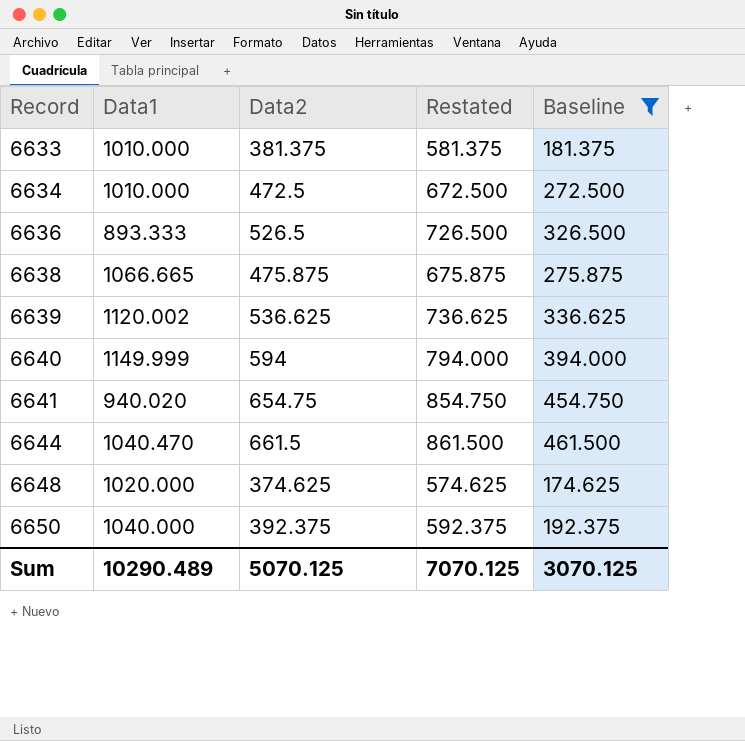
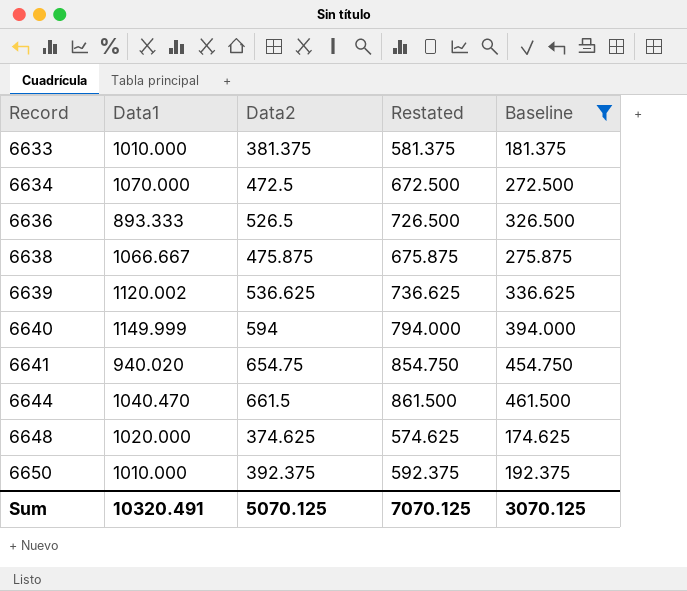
6634 | Data1: 1010.000 -> 1070.000
6638 | Data1: 1066.665 -> 1066.667
6650 | Data1: 1040.000 -> 1010.000
Sum | Data1: 10290.489 -> 10320.491

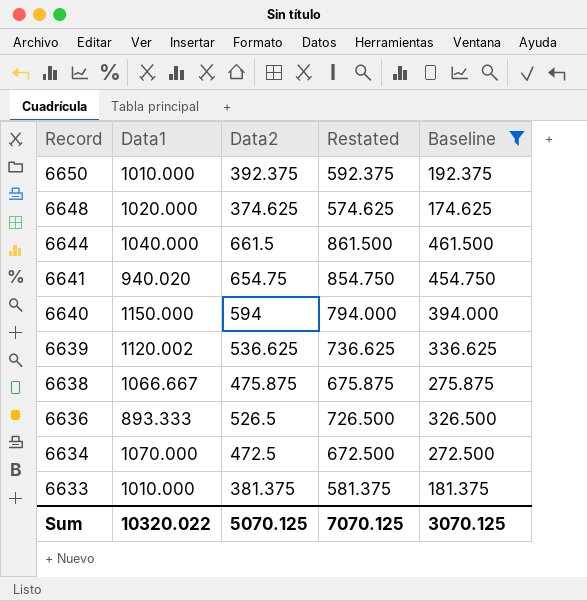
row order: Record ascending -> Record descending
6644 | Data1: 1040.470 -> 1040.000
6640 | Data1: 1149.999 -> 1150.000
Sum | Data1: 10320.491 -> 10320.022

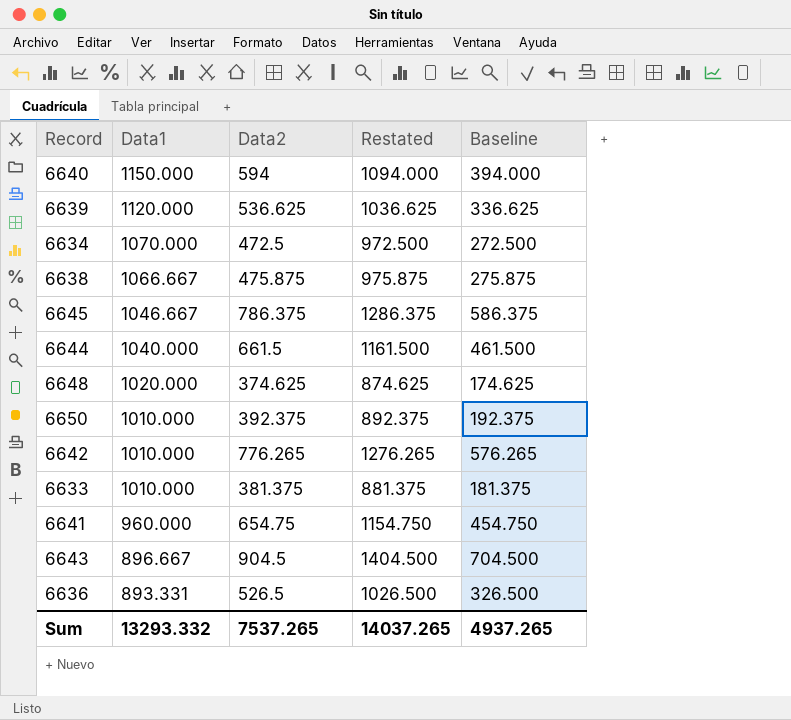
filter: Baseline <= 461.500 -> none
row order: Record descending -> Data1 descending
column Restated | formula: [Data2] + 200 -> [Data2] + 500
6639 | Data1: 1120.002 -> 1120.000
6641 | Data1: 940.020 -> 960.000
6636 | Data1: 893.333 -> 893.331
Sum | Data1: 10320.022 -> 13293.332
Sum | Data2: 5070.125 -> 7537.265
Sum | Restated: 7070.125 -> 14037.265
Sum | Baseline: 3070.125 -> 4937.265

